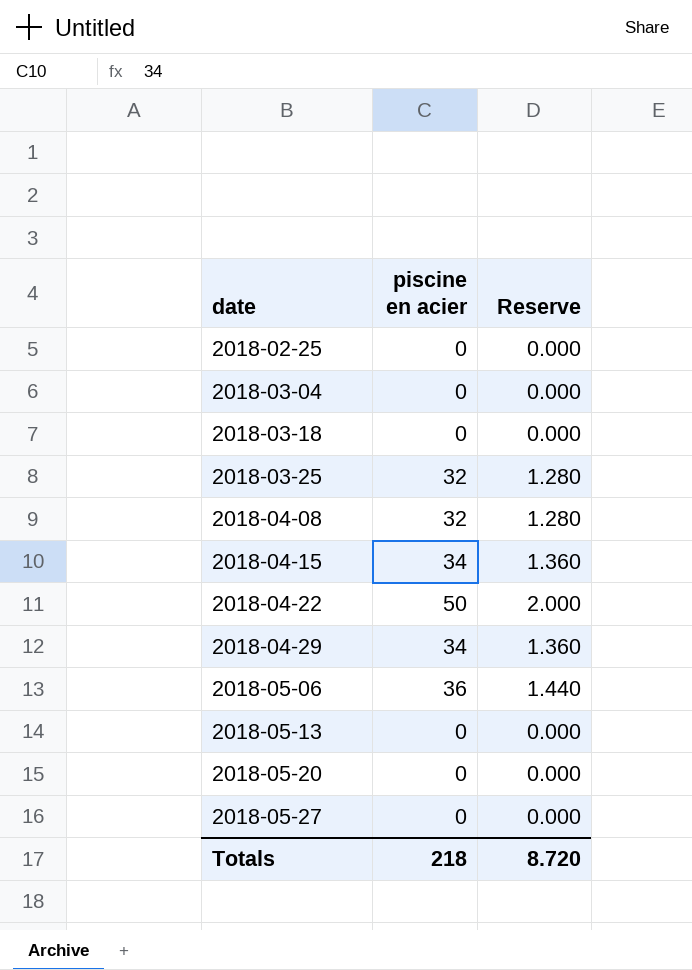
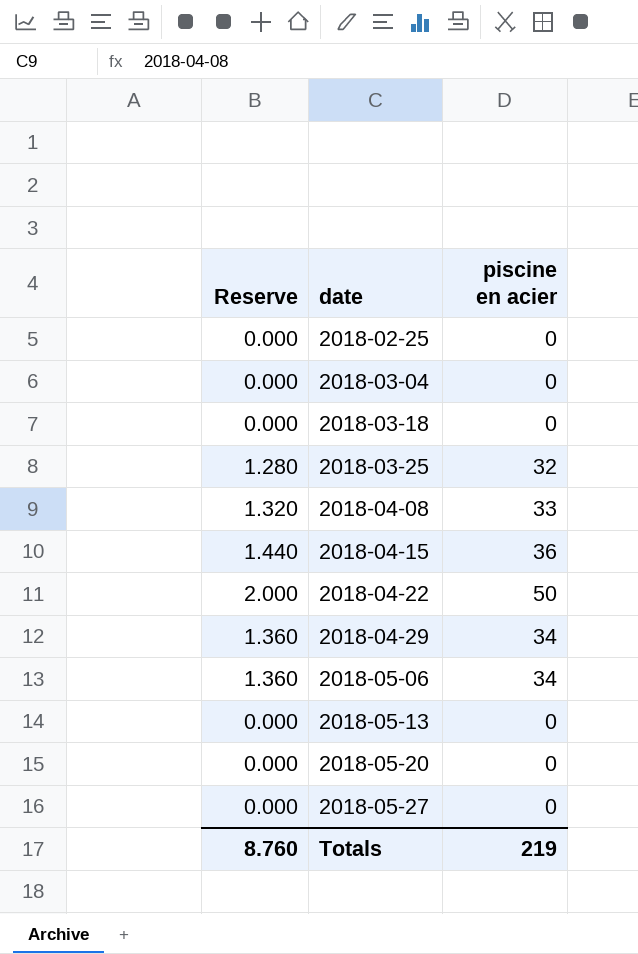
column Reserve | position: 3 -> 1
2018-04-08 | Reserve: 1.280 -> 1.320
2018-04-08 | piscine en acier: 32 -> 33
2018-04-15 | Reserve: 1.360 -> 1.440
2018-04-15 | piscine en acier: 34 -> 36
2018-05-06 | Reserve: 1.440 -> 1.360
2018-05-06 | piscine en acier: 36 -> 34
Totals | Reserve: 8.720 -> 8.760
Totals | piscine en acier: 218 -> 219

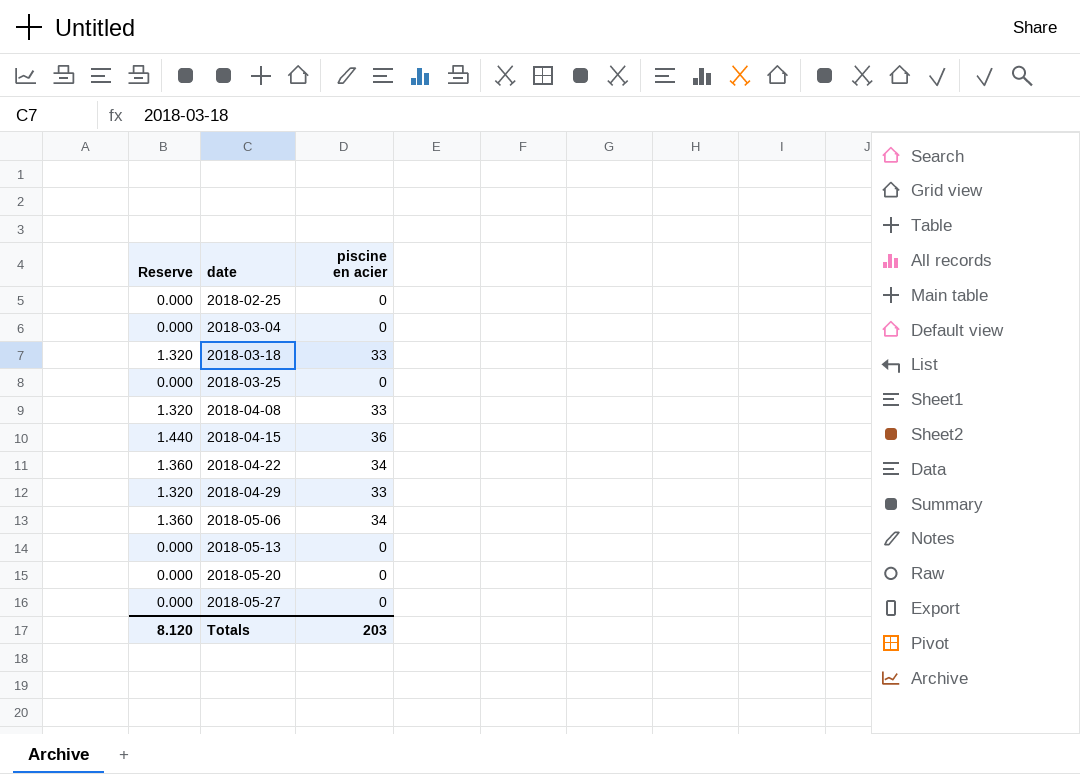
2018-03-18 | Reserve: 0.000 -> 1.320
2018-03-18 | piscine en acier: 0 -> 33
2018-03-25 | Reserve: 1.280 -> 0.000
2018-03-25 | piscine en acier: 32 -> 0
2018-04-22 | Reserve: 2.000 -> 1.360
2018-04-22 | piscine en acier: 50 -> 34
2018-04-29 | Reserve: 1.360 -> 1.320
2018-04-29 | piscine en acier: 34 -> 33
Totals | Reserve: 8.760 -> 8.120
Totals | piscine en acier: 219 -> 203

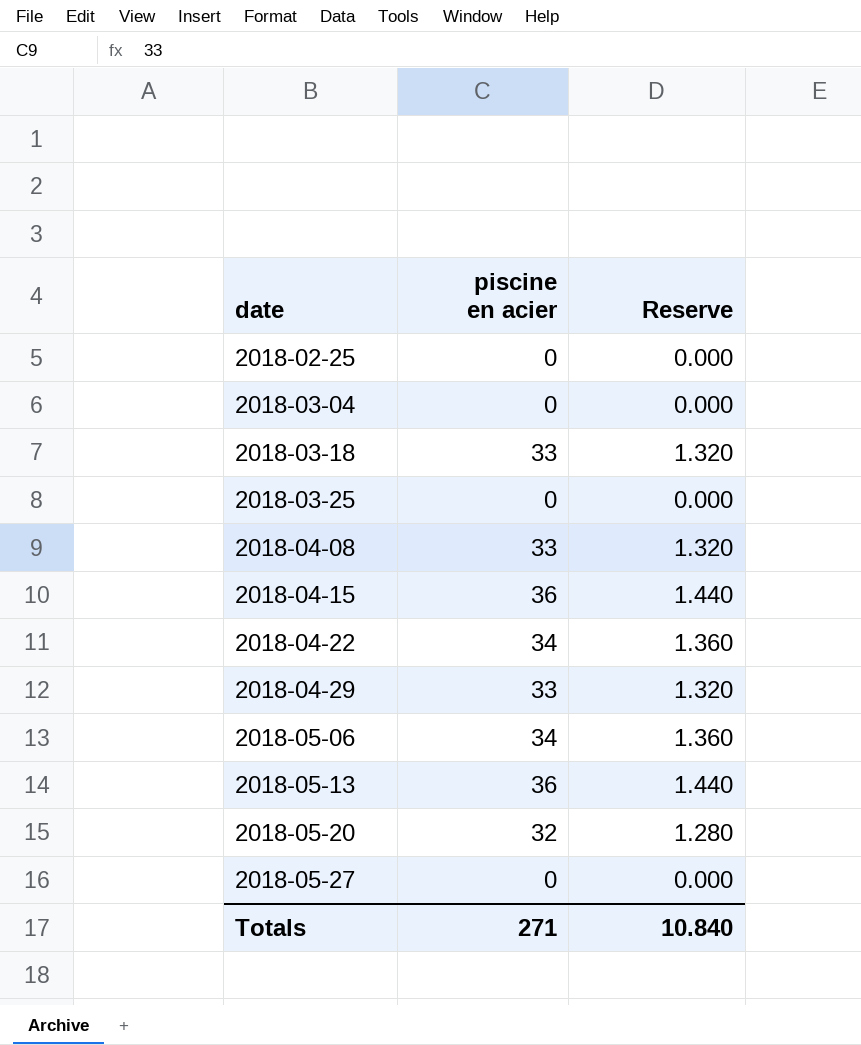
column Reserve | position: 1 -> 3
2018-05-13 | piscine en acier: 0 -> 36
2018-05-13 | Reserve: 0.000 -> 1.440
2018-05-20 | piscine en acier: 0 -> 32
2018-05-20 | Reserve: 0.000 -> 1.280
Totals | piscine en acier: 203 -> 271
Totals | Reserve: 8.120 -> 10.840

